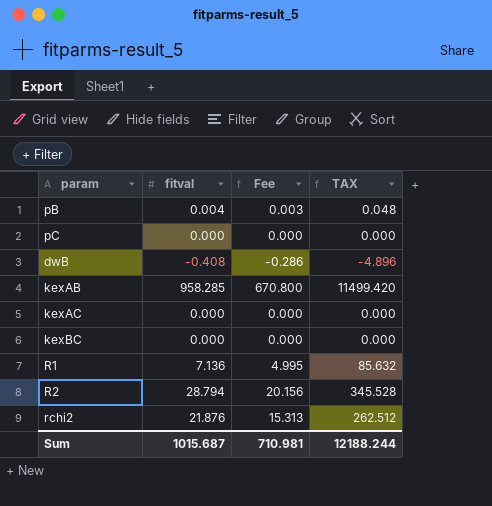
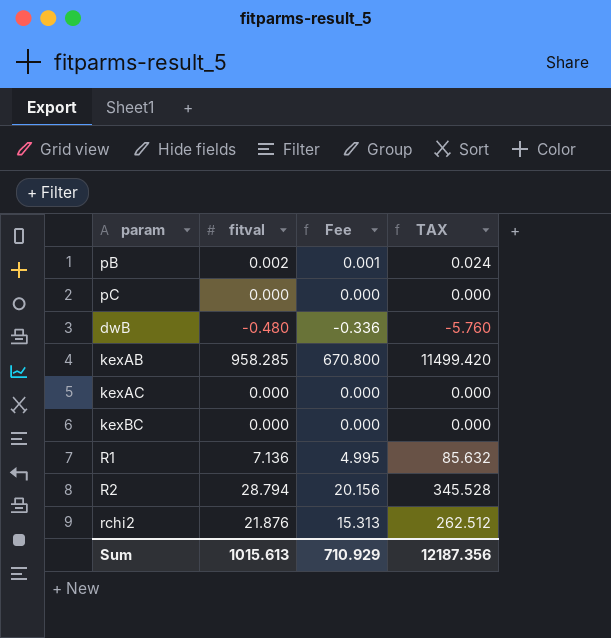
pB | fitval: 0.004 -> 0.002
pB | Fee: 0.003 -> 0.001
pB | TAX: 0.048 -> 0.024
dwB | fitval: -0.408 -> -0.480
dwB | Fee: -0.286 -> -0.336
dwB | TAX: -4.896 -> -5.760
Sum | fitval: 1015.687 -> 1015.613
Sum | Fee: 710.981 -> 710.929
Sum | TAX: 12188.244 -> 12187.356

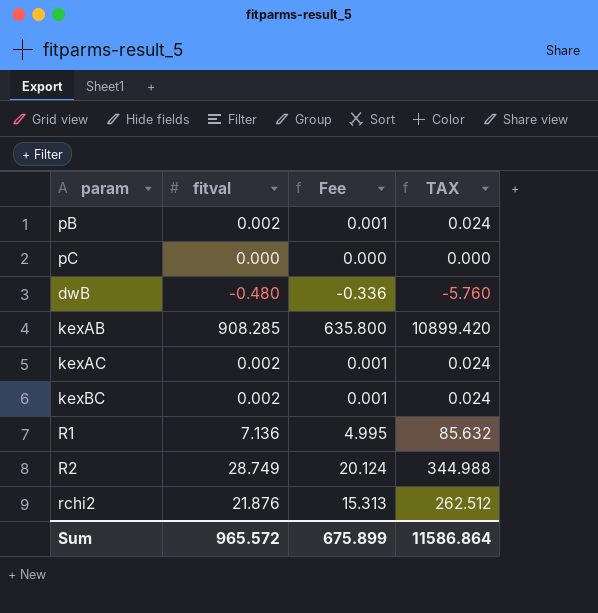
kexAB | fitval: 958.285 -> 908.285
kexAB | Fee: 670.800 -> 635.800
kexAB | TAX: 11499.420 -> 10899.420
kexAC | fitval: 0.000 -> 0.002
kexAC | Fee: 0.000 -> 0.001
kexAC | TAX: 0.000 -> 0.024
kexBC | fitval: 0.000 -> 0.002
kexBC | Fee: 0.000 -> 0.001
kexBC | TAX: 0.000 -> 0.024
R2 | fitval: 28.794 -> 28.749
R2 | Fee: 20.156 -> 20.124
R2 | TAX: 345.528 -> 344.988
Sum | fitval: 1015.613 -> 965.572
Sum | Fee: 710.929 -> 675.899
Sum | TAX: 12187.356 -> 11586.864

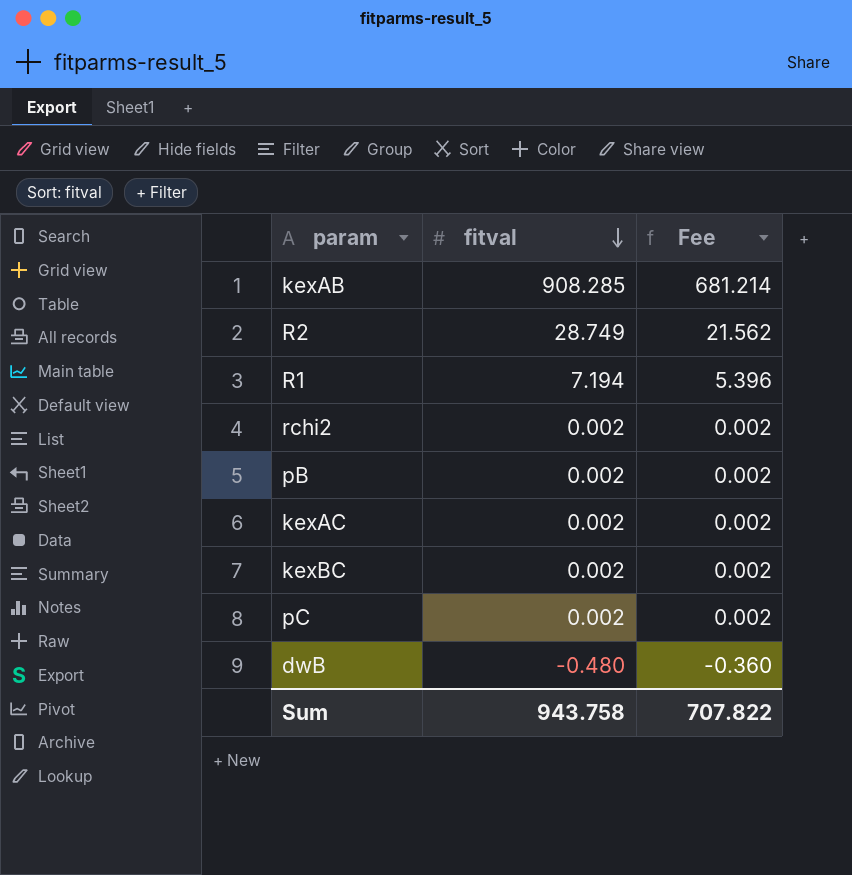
row order: none -> fitval descending
column TAX | formula: [fitval] * 12 -> none
column Fee | formula: [fitval] * 0.7 -> [fitval] * 0.75
R1 | fitval: 7.136 -> 7.194
rchi2 | fitval: 21.876 -> 0.002
pC | fitval: 0.000 -> 0.002
Sum | fitval: 965.572 -> 943.758
Sum | Fee: 675.899 -> 707.822

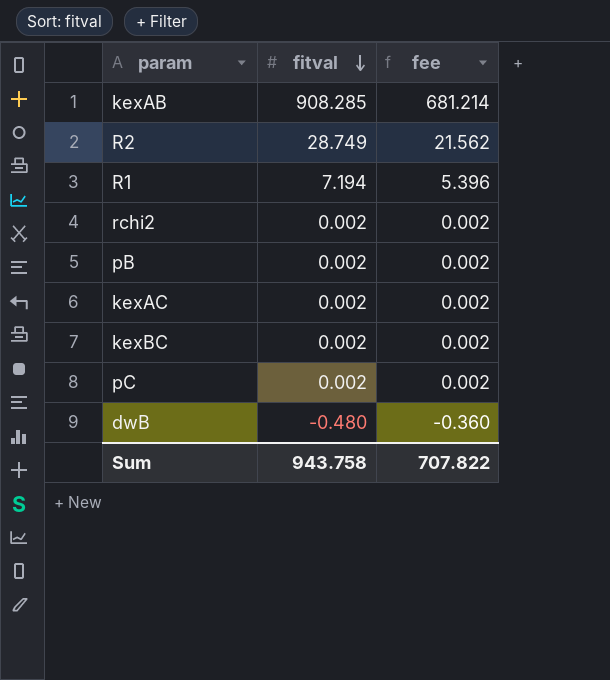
column name: Fee -> fee

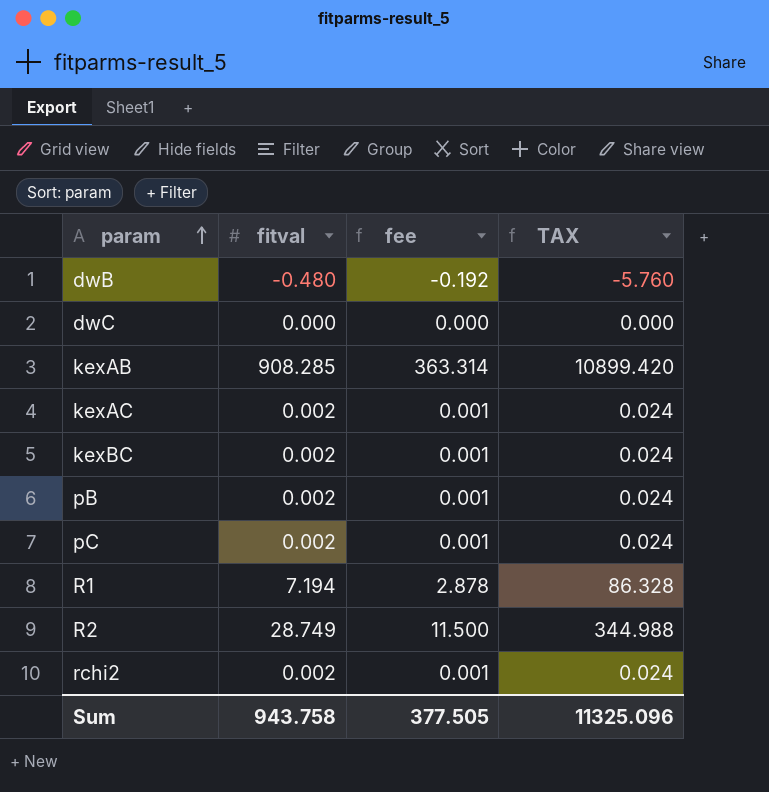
row order: fitval descending -> param ascending
column fee | formula: [fitval] * 0.75 -> [fitval] * 0.4
column TAX | formula: none -> [fitval] * 12
row dwC: none -> 0.000 | 0.000 | 0.000
Sum | fee: 707.822 -> 377.505

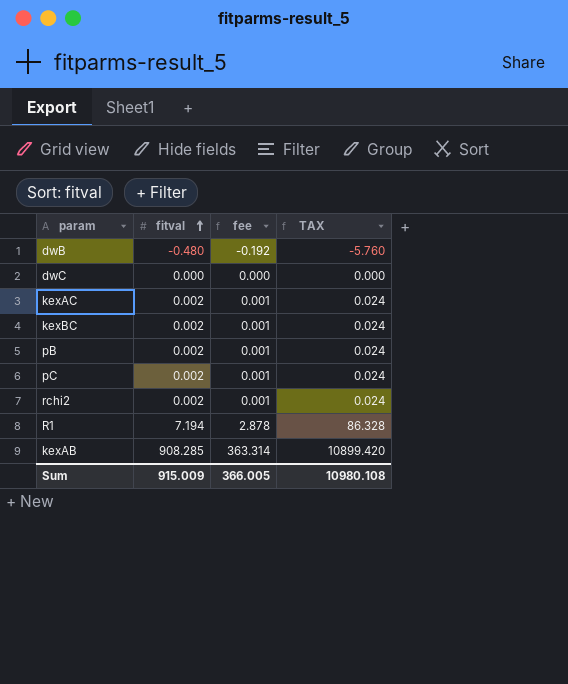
row order: param ascending -> fitval ascending
row R2: 28.749 | 11.500 | 344.988 -> none
Sum | fitval: 943.758 -> 915.009
Sum | fee: 377.505 -> 366.005
Sum | TAX: 11325.096 -> 10980.108

